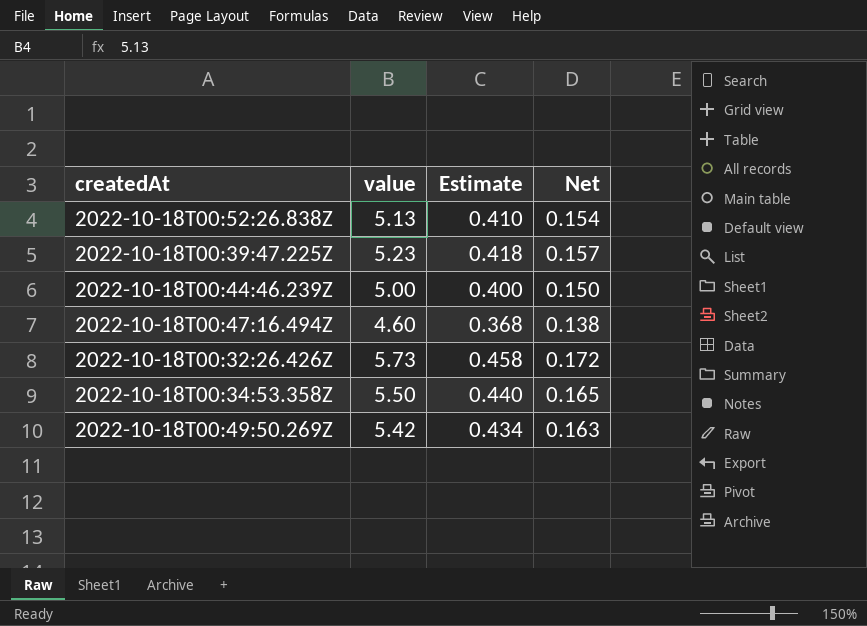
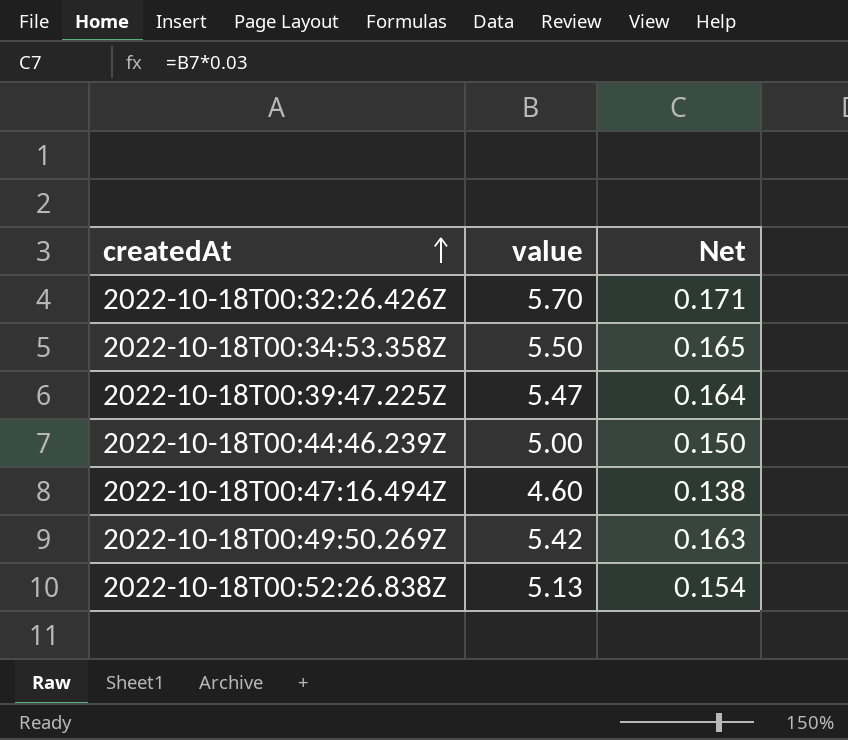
row order: none -> createdAt ascending
column Estimate | formula: [value] * 0.08 -> none
2022-10-18T00:32:26.426Z | value: 5.73 -> 5.70
2022-10-18T00:32:26.426Z | Net: 0.172 -> 0.171
2022-10-18T00:39:47.225Z | value: 5.23 -> 5.47
2022-10-18T00:39:47.225Z | Net: 0.157 -> 0.164

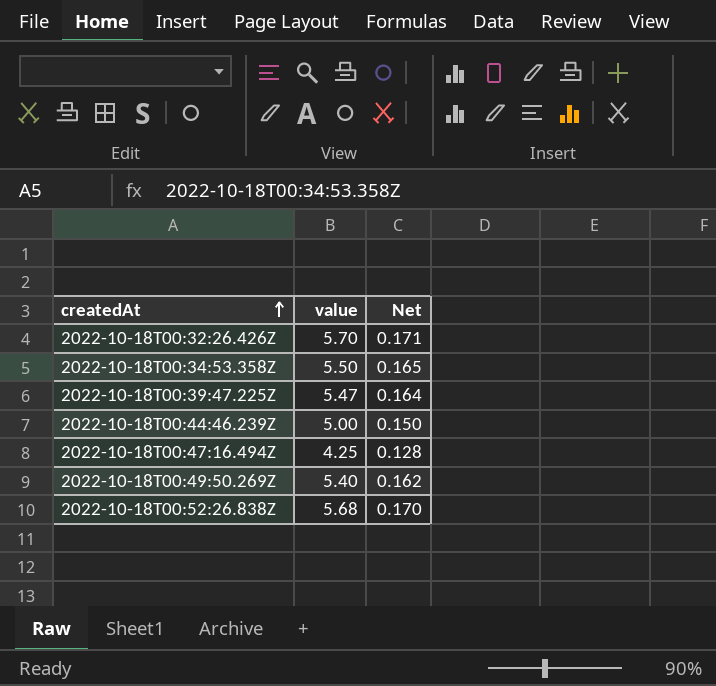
2022-10-18T00:47:16.494Z | value: 4.60 -> 4.25
2022-10-18T00:47:16.494Z | Net: 0.138 -> 0.128
2022-10-18T00:49:50.269Z | value: 5.42 -> 5.40
2022-10-18T00:49:50.269Z | Net: 0.163 -> 0.162
2022-10-18T00:52:26.838Z | value: 5.13 -> 5.68
2022-10-18T00:52:26.838Z | Net: 0.154 -> 0.170

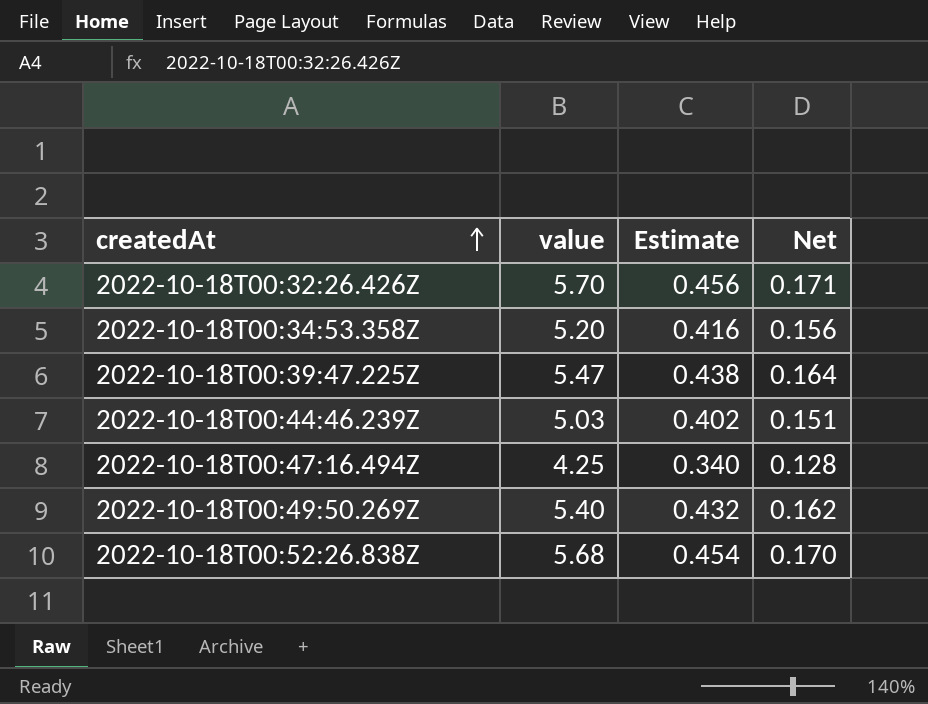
column Estimate | formula: none -> [value] * 0.08
2022-10-18T00:34:53.358Z | value: 5.50 -> 5.20
2022-10-18T00:34:53.358Z | Net: 0.165 -> 0.156
2022-10-18T00:44:46.239Z | value: 5.00 -> 5.03
2022-10-18T00:44:46.239Z | Net: 0.150 -> 0.151

